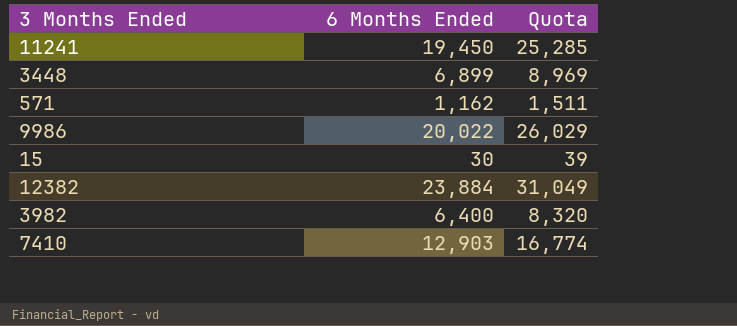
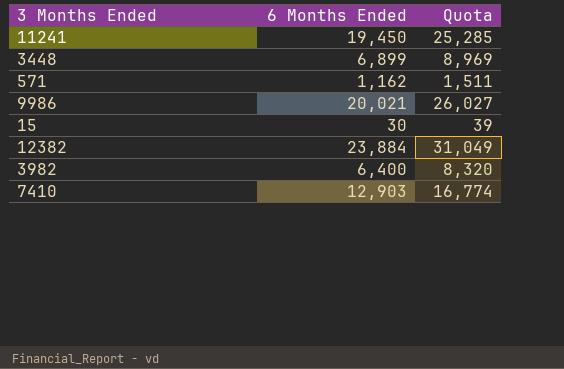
9986 | 6 Months Ended: 20,022 -> 20,021
9986 | Quota: 26,029 -> 26,027

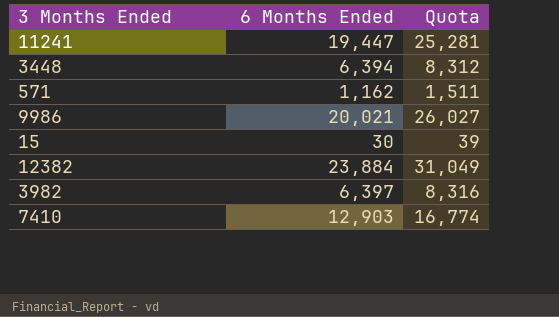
11241 | 6 Months Ended: 19,450 -> 19,447
11241 | Quota: 25,285 -> 25,281
3448 | 6 Months Ended: 6,899 -> 6,394
3448 | Quota: 8,969 -> 8,312
3982 | 6 Months Ended: 6,400 -> 6,397
3982 | Quota: 8,320 -> 8,316

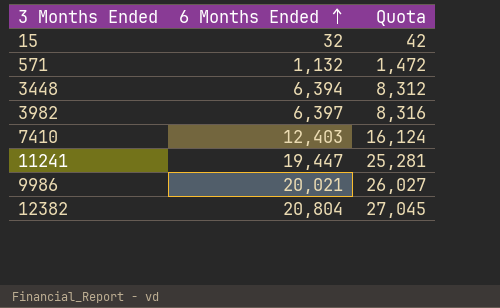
row order: none -> 6 Months Ended ascending
15 | 6 Months Ended: 30 -> 32
15 | Quota: 39 -> 42
571 | 6 Months Ended: 1,162 -> 1,132
571 | Quota: 1,511 -> 1,472
7410 | 6 Months Ended: 12,903 -> 12,403
7410 | Quota: 16,774 -> 16,124
12382 | 6 Months Ended: 23,884 -> 20,804
12382 | Quota: 31,049 -> 27,045

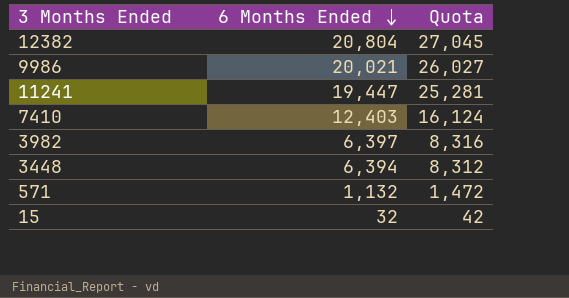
row order: 6 Months Ended ascending -> 6 Months Ended descending

